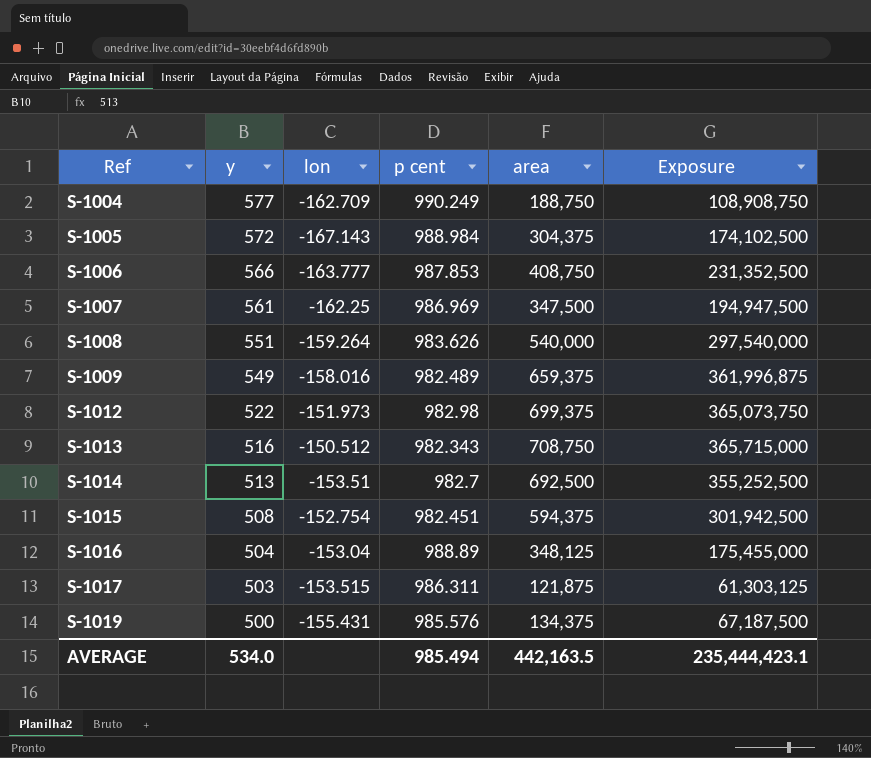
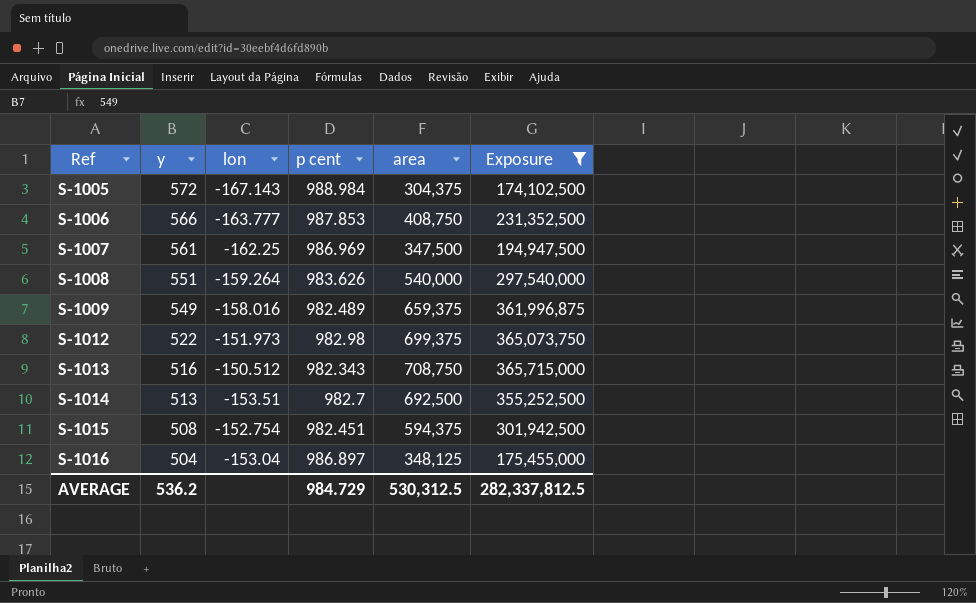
filter: none -> Exposure >= 174,102,500
S-1016 | p cent: 988.89 -> 986.897
AVERAGE | y: 534.0 -> 536.2
AVERAGE | p cent: 985.494 -> 984.729
AVERAGE | area: 442,163.5 -> 530,312.5
AVERAGE | Exposure: 235,444,423.1 -> 282,337,812.5

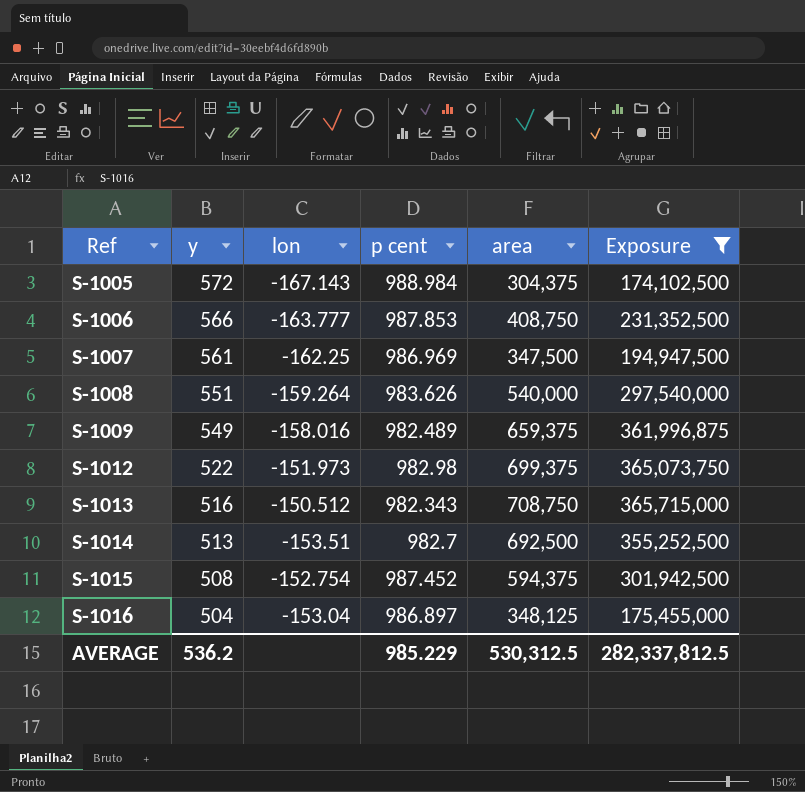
S-1015 | p cent: 982.451 -> 987.452
AVERAGE | p cent: 984.729 -> 985.229

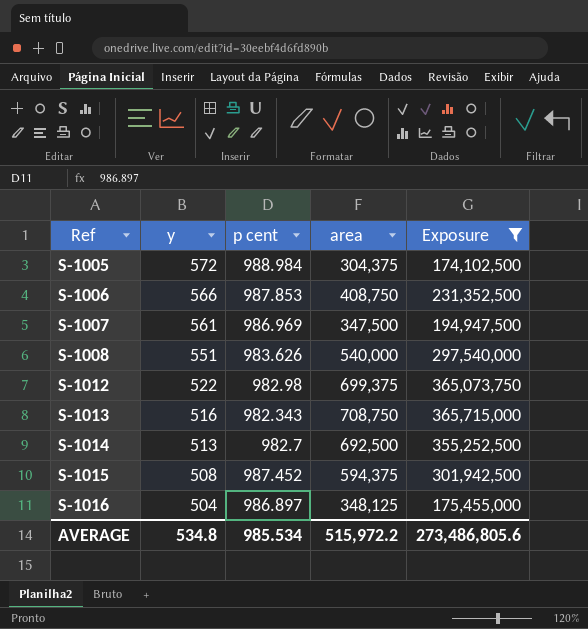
column lon | position: 3 -> none
row S-1009: 549 | -158.016 | 982.489 | 659,375 | 361,996,875 -> none
AVERAGE | y: 536.2 -> 534.8
AVERAGE | p cent: 985.229 -> 985.534
AVERAGE | area: 530,312.5 -> 515,972.2
AVERAGE | Exposure: 282,337,812.5 -> 273,486,805.6

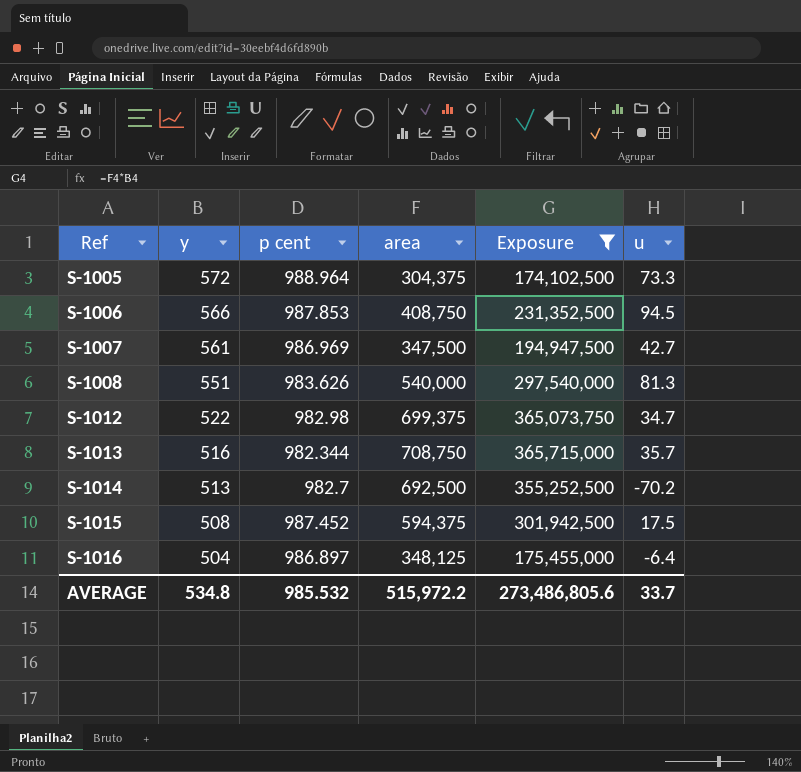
column u | position: none -> 6
S-1005 | p cent: 988.984 -> 988.964
S-1013 | p cent: 982.343 -> 982.344
AVERAGE | p cent: 985.534 -> 985.532

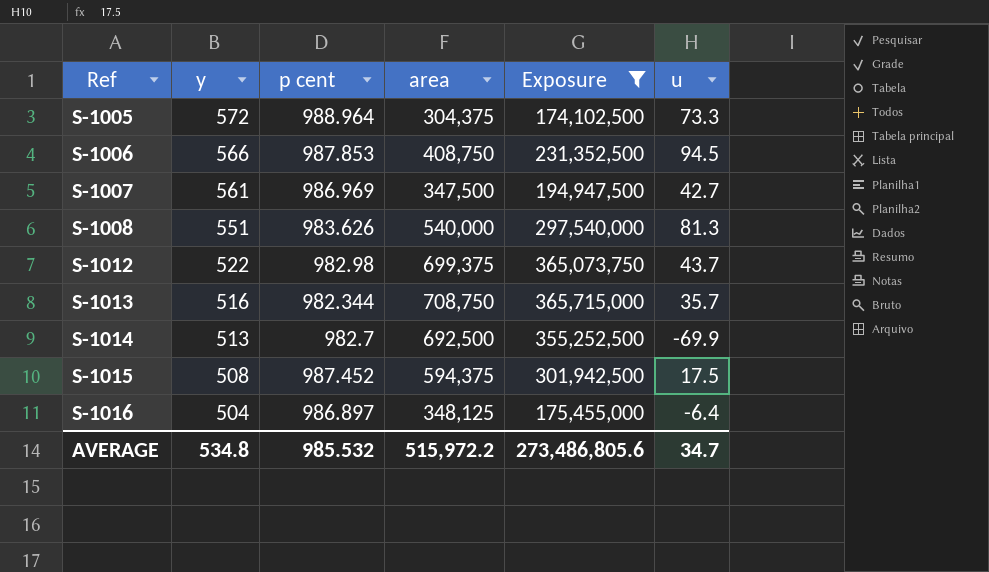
S-1012 | u: 34.7 -> 43.7
S-1014 | u: -70.2 -> -69.9
AVERAGE | u: 33.7 -> 34.7

